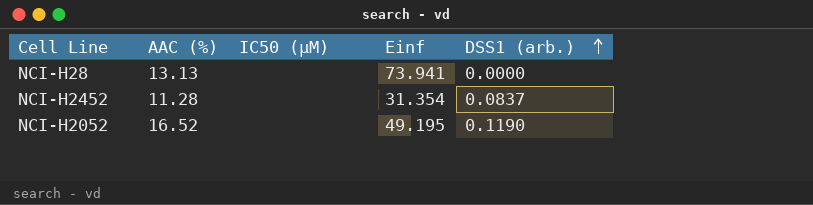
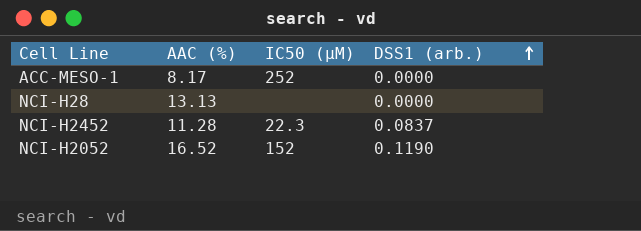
column Einf | position: 4 -> none
row ACC-MESO-1: none -> 8.17 | 252 | 0.0000
NCI-H2452 | IC50 (µM): none -> 22.3
NCI-H2052 | IC50 (µM): none -> 152

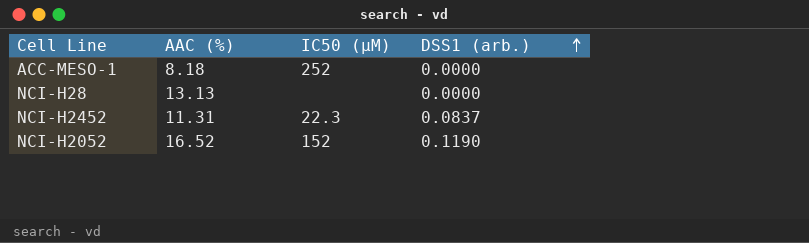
ACC-MESO-1 | AAC (%): 8.17 -> 8.18
NCI-H2452 | AAC (%): 11.28 -> 11.31

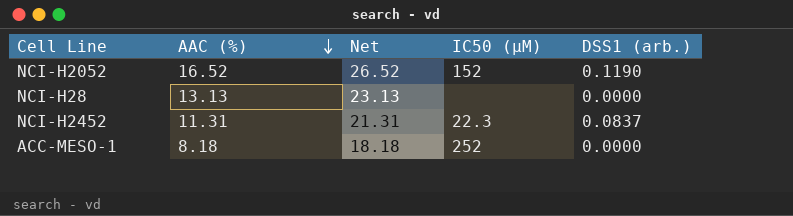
row order: DSS1 (arb.) ascending -> AAC (%) descending
column Net | formula: none -> [AAC (%)] + 10

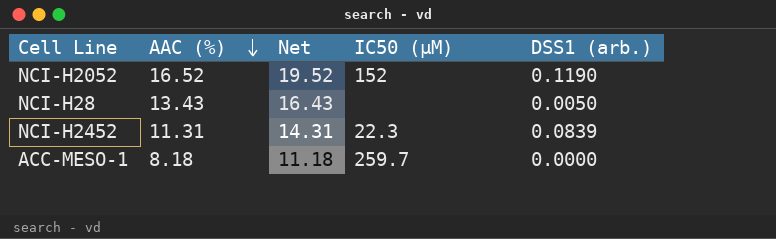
column Net | formula: [AAC (%)] + 10 -> [AAC (%)] + 3
NCI-H28 | AAC (%): 13.13 -> 13.43
NCI-H28 | DSS1 (arb.): 0.0000 -> 0.0050
NCI-H2452 | DSS1 (arb.): 0.0837 -> 0.0839
ACC-MESO-1 | IC50 (µM): 252 -> 259.7

